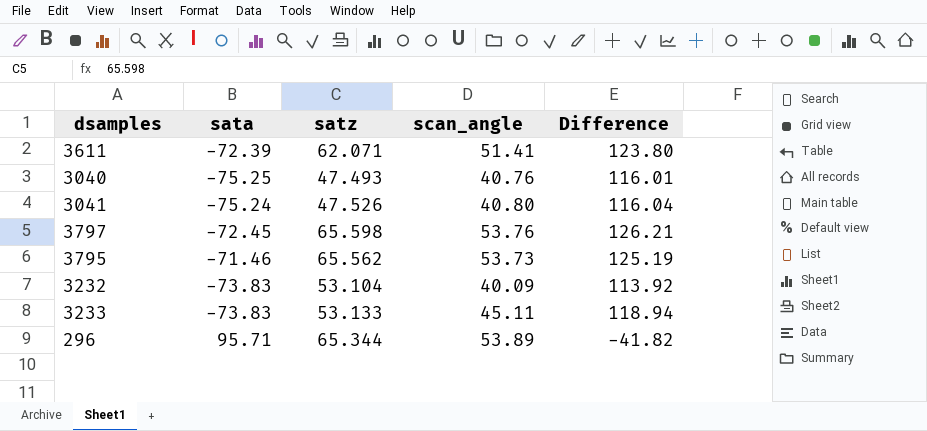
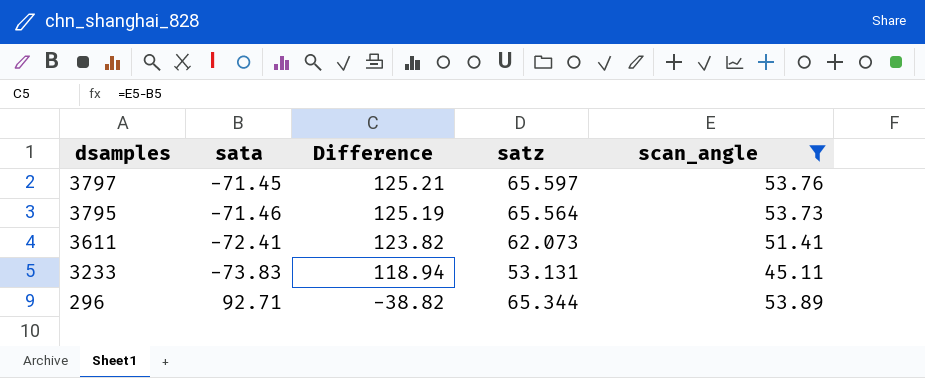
filter: none -> scan_angle >= 45.11
row order: none -> dsamples descending
column Difference | position: 5 -> 3
3797 | sata: -72.45 -> -71.45
3797 | Difference: 126.21 -> 125.21
3797 | satz: 65.598 -> 65.597
3795 | satz: 65.562 -> 65.564
3611 | sata: -72.39 -> -72.41
3611 | Difference: 123.80 -> 123.82
3611 | satz: 62.071 -> 62.073
3233 | satz: 53.133 -> 53.131
296 | sata: 95.71 -> 92.71
296 | Difference: -41.82 -> -38.82

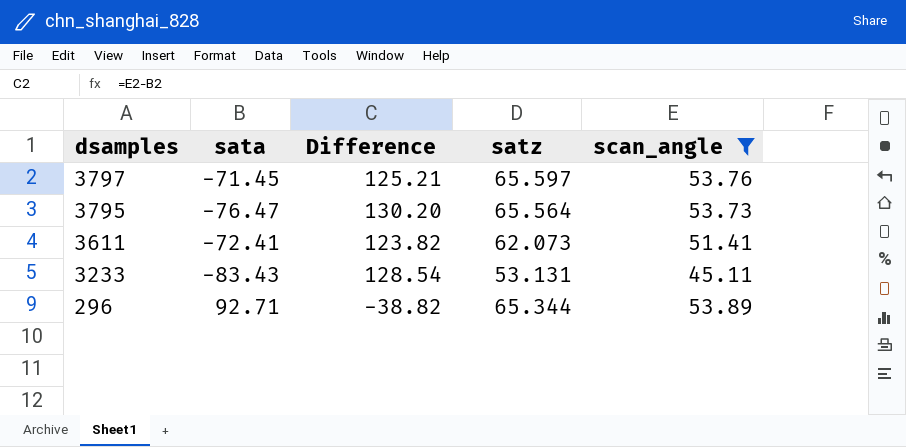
3795 | sata: -71.46 -> -76.47
3795 | Difference: 125.19 -> 130.20
3233 | sata: -73.83 -> -83.43
3233 | Difference: 118.94 -> 128.54

